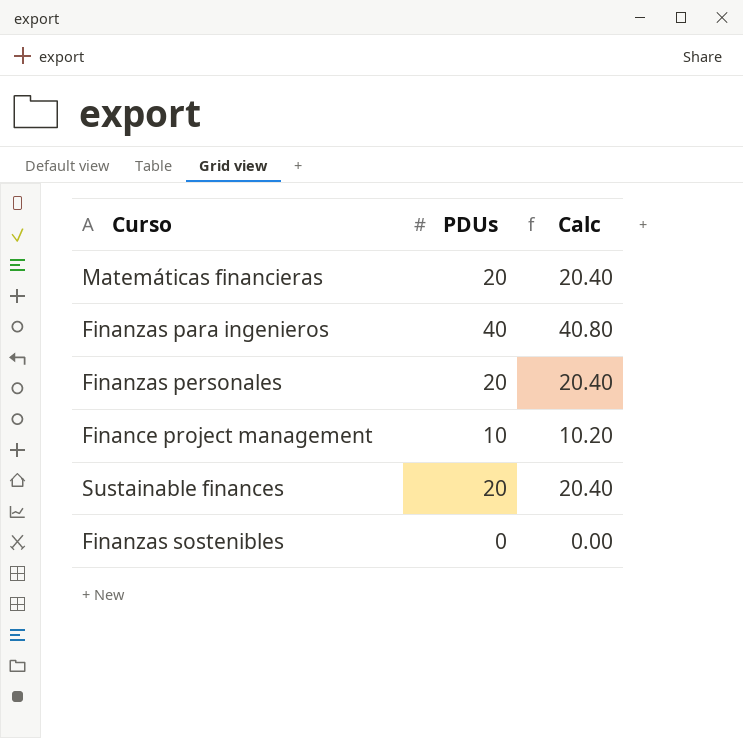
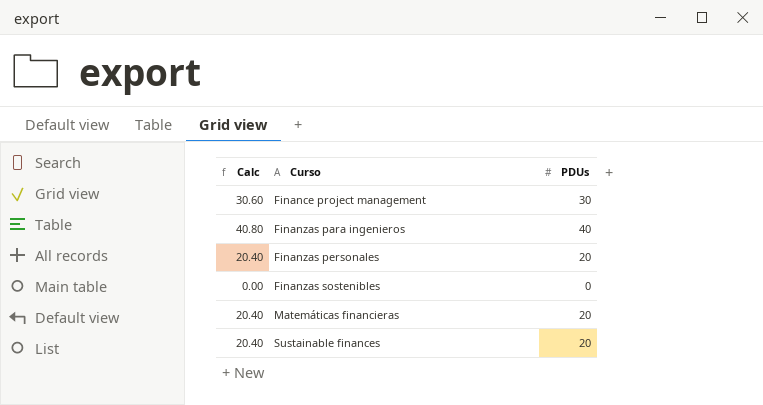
row order: none -> Curso ascending
column Calc | position: 3 -> 1
Finance project management | Calc: 10.20 -> 30.60
Finance project management | PDUs: 10 -> 30

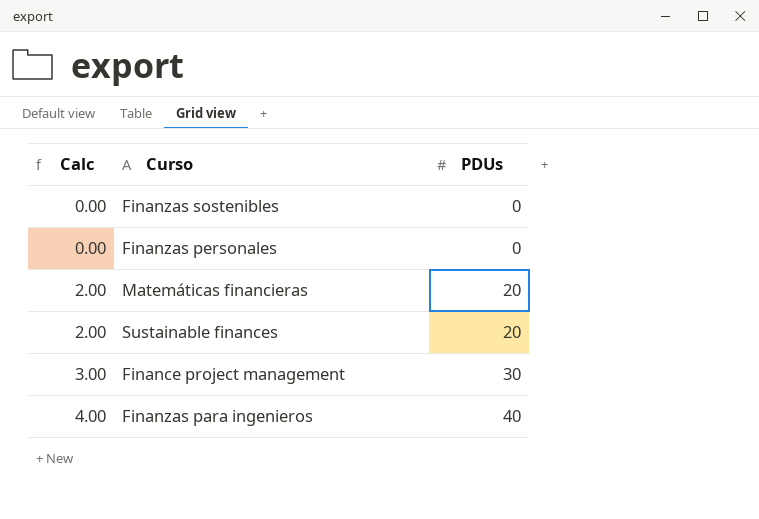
row order: Curso ascending -> Calc ascending
column Calc | formula: [PDUs] * 1.02 -> [PDUs] * 0.1
Finanzas personales | PDUs: 20 -> 0

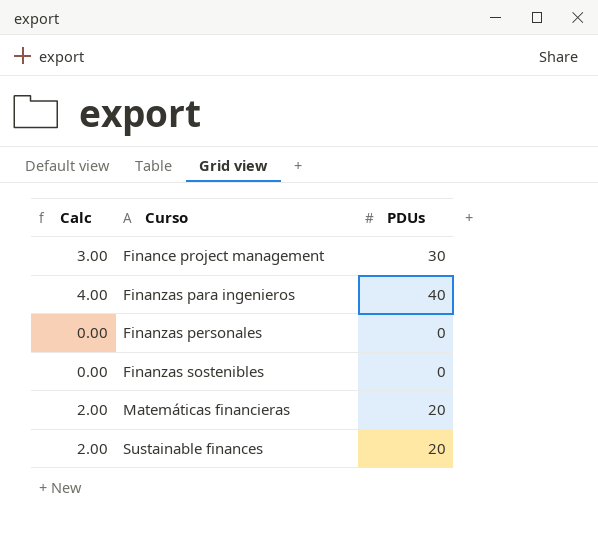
row order: Calc ascending -> Curso ascending

